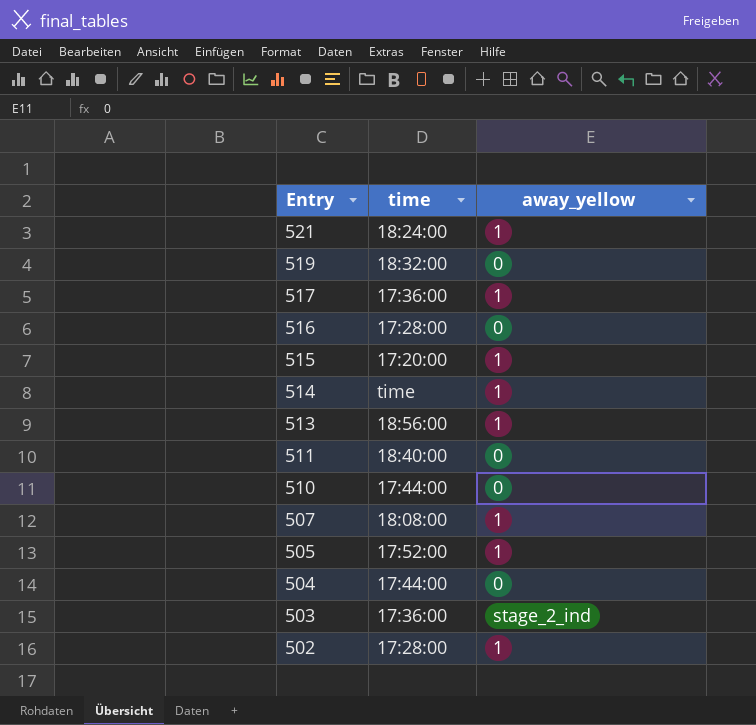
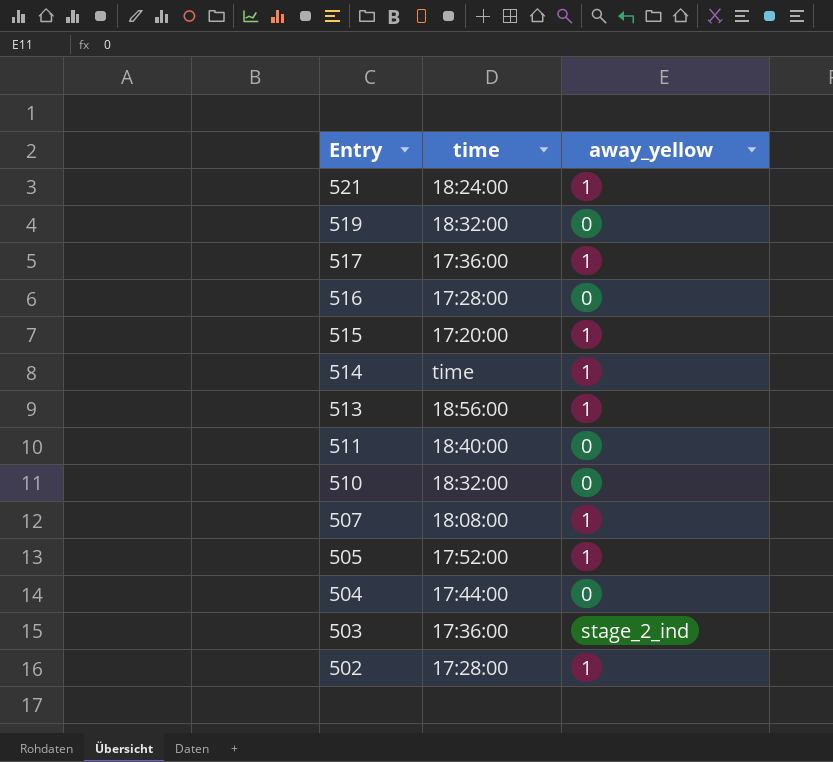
510 | time: 17:44:00 -> 18:32:00

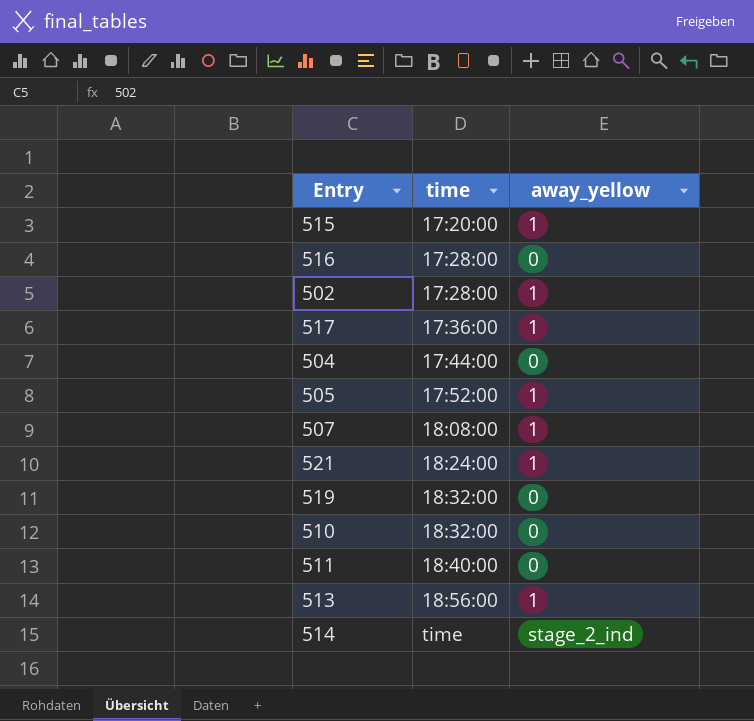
row order: Entry descending -> time ascending
row 503: 17:36:00 | stage_2_ind -> none
514 | away_yellow: 1 -> stage_2_ind

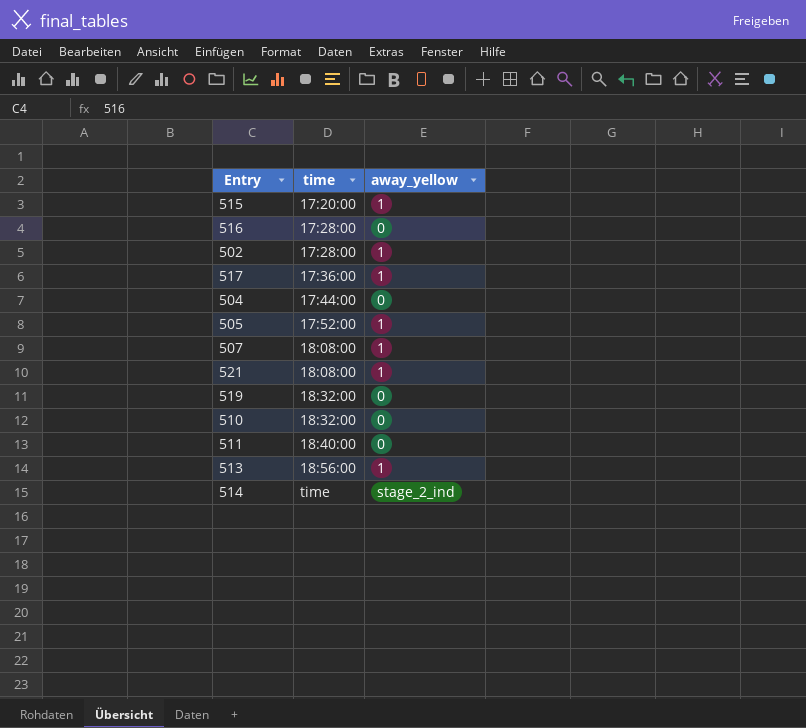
521 | time: 18:24:00 -> 18:08:00

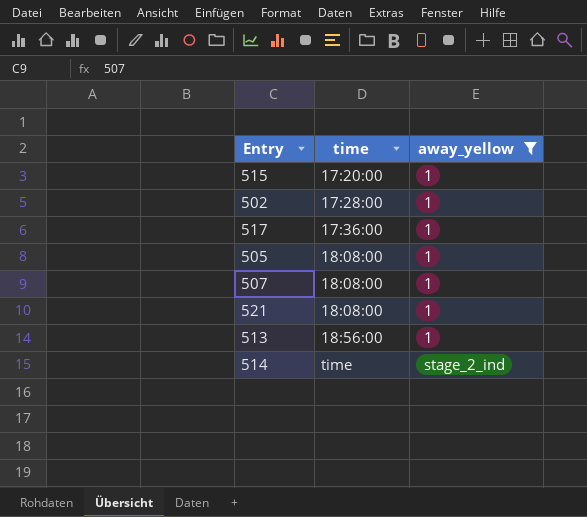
filter: none -> away_yellow != 0
505 | time: 17:52:00 -> 18:08:00

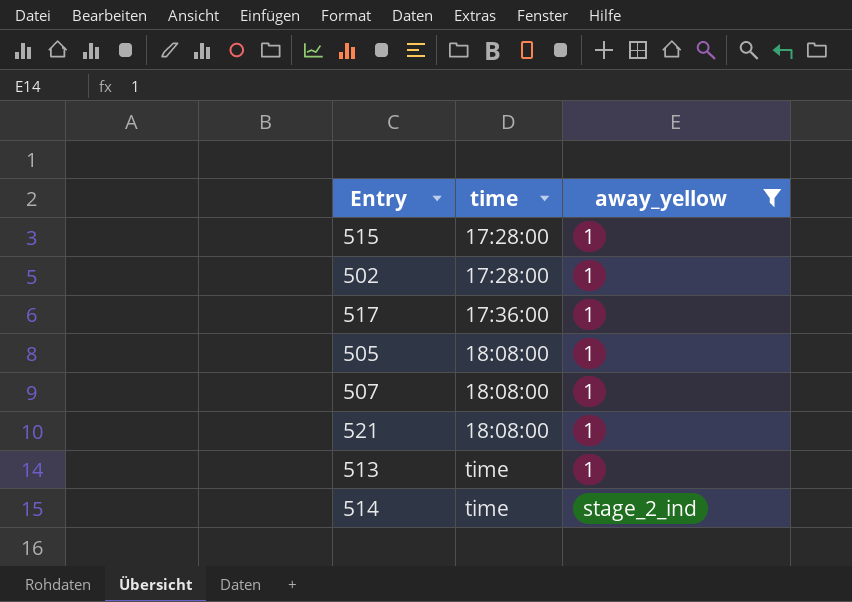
515 | time: 17:20:00 -> 17:28:00
513 | time: 18:56:00 -> time

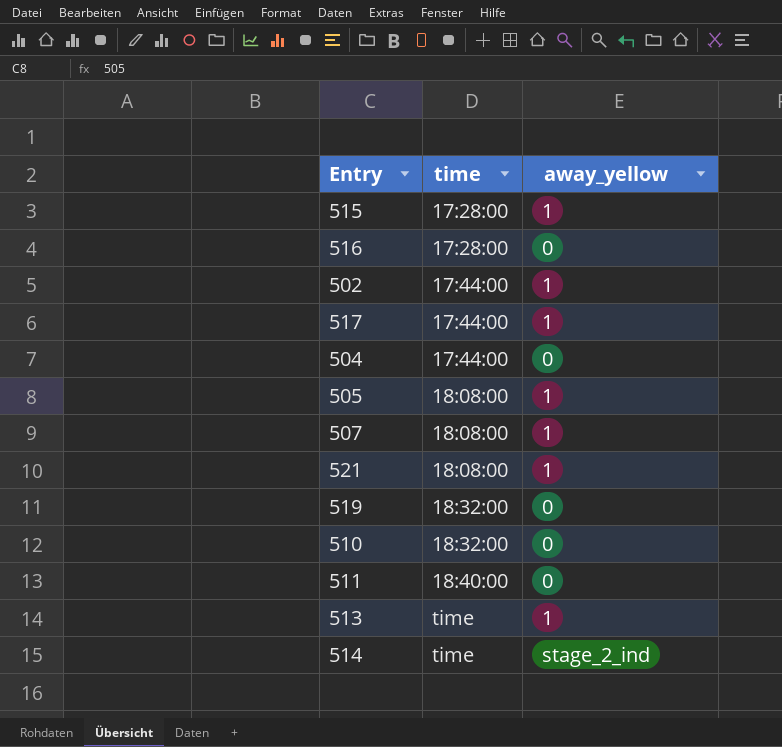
filter: away_yellow != 0 -> none
502 | time: 17:28:00 -> 17:44:00
517 | time: 17:36:00 -> 17:44:00

